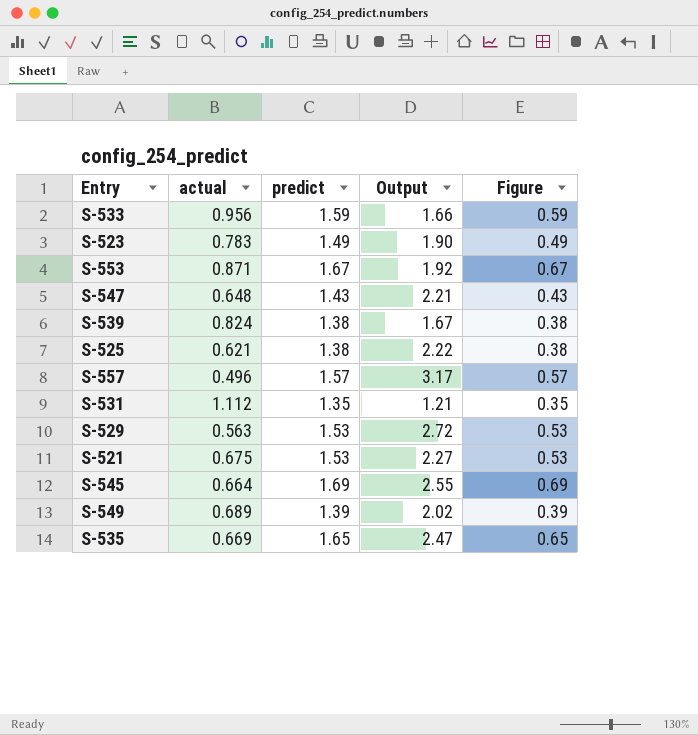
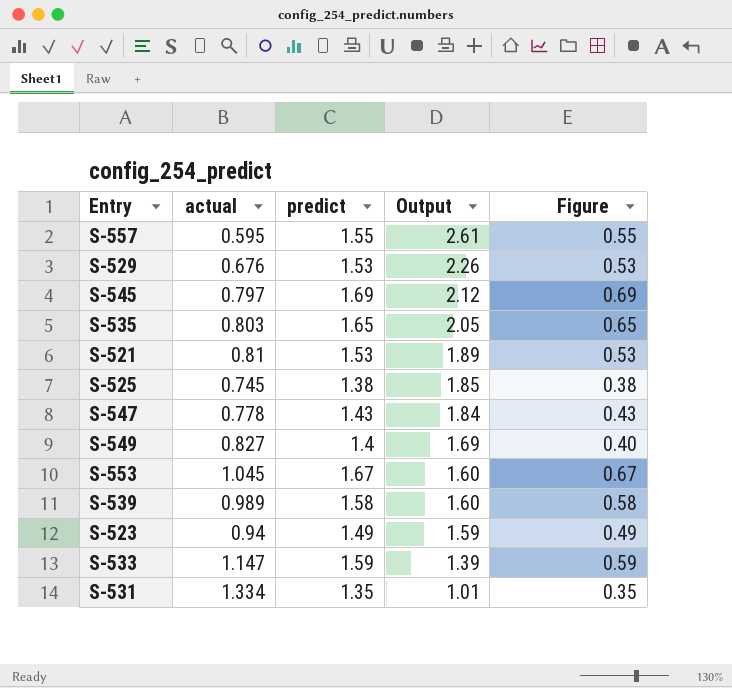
row order: none -> Output descending
S-557 | actual: 0.496 -> 0.595
S-557 | predict: 1.57 -> 1.55
S-557 | Output: 3.17 -> 2.61
S-557 | Figure: 0.57 -> 0.55
S-529 | actual: 0.563 -> 0.676
S-529 | Output: 2.72 -> 2.26
S-545 | actual: 0.664 -> 0.797
S-545 | Output: 2.55 -> 2.12
S-535 | actual: 0.669 -> 0.803
S-535 | Output: 2.47 -> 2.05
S-521 | actual: 0.675 -> 0.81
S-521 | Output: 2.27 -> 1.89
S-525 | actual: 0.621 -> 0.745
S-525 | Output: 2.22 -> 1.85
S-547 | actual: 0.648 -> 0.778
S-547 | Output: 2.21 -> 1.84
S-549 | actual: 0.689 -> 0.827
S-549 | predict: 1.39 -> 1.4
S-549 | Output: 2.02 -> 1.69
S-549 | Figure: 0.39 -> 0.40
S-553 | actual: 0.871 -> 1.045
S-553 | Output: 1.92 -> 1.60
S-539 | actual: 0.824 -> 0.989
S-539 | predict: 1.38 -> 1.58
S-539 | Output: 1.67 -> 1.60
S-539 | Figure: 0.38 -> 0.58
S-523 | actual: 0.783 -> 0.94
S-523 | Output: 1.90 -> 1.59
S-533 | actual: 0.956 -> 1.147
S-533 | Output: 1.66 -> 1.39
S-531 | actual: 1.112 -> 1.334
S-531 | Output: 1.21 -> 1.01

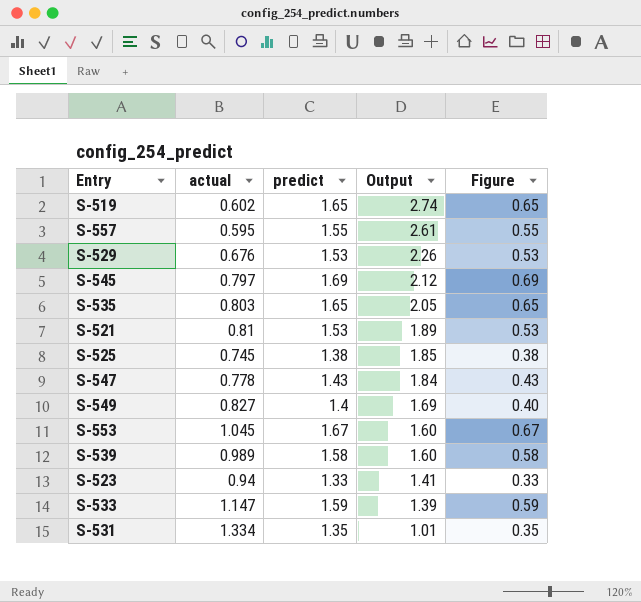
row S-519: none -> 0.602 | 1.65 | 2.74 | 0.65
S-523 | predict: 1.49 -> 1.33
S-523 | Output: 1.59 -> 1.41
S-523 | Figure: 0.49 -> 0.33

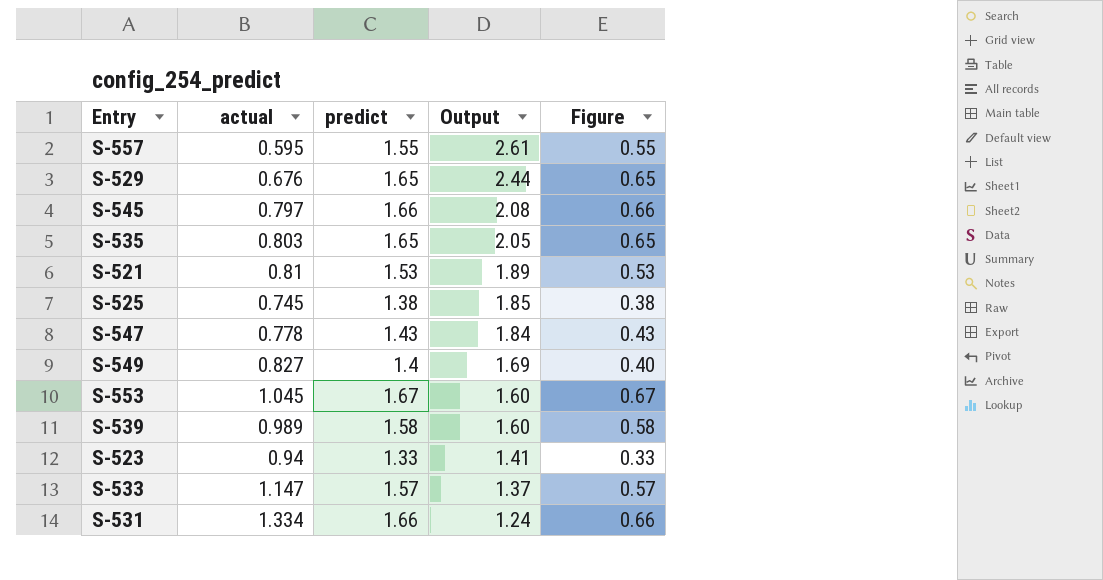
row S-519: 0.602 | 1.65 | 2.74 | 0.65 -> none
S-529 | predict: 1.53 -> 1.65
S-529 | Output: 2.26 -> 2.44
S-529 | Figure: 0.53 -> 0.65
S-545 | predict: 1.69 -> 1.66
S-545 | Output: 2.12 -> 2.08
S-545 | Figure: 0.69 -> 0.66
S-533 | predict: 1.59 -> 1.57
S-533 | Output: 1.39 -> 1.37
S-533 | Figure: 0.59 -> 0.57
S-531 | predict: 1.35 -> 1.66
S-531 | Output: 1.01 -> 1.24
S-531 | Figure: 0.35 -> 0.66

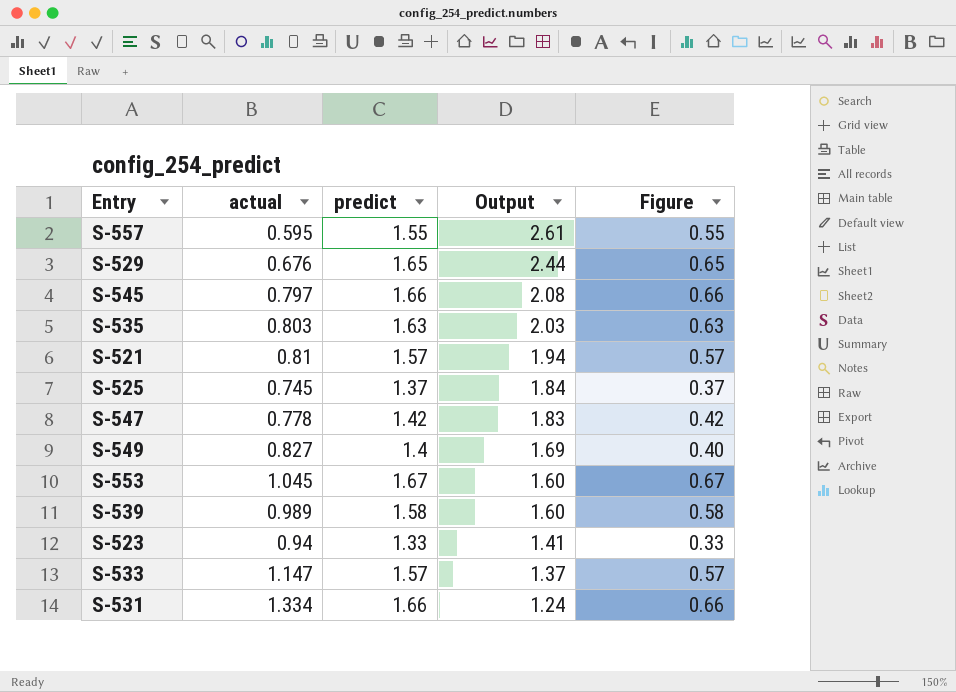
S-535 | predict: 1.65 -> 1.63
S-535 | Output: 2.05 -> 2.03
S-535 | Figure: 0.65 -> 0.63
S-521 | predict: 1.53 -> 1.57
S-521 | Output: 1.89 -> 1.94
S-521 | Figure: 0.53 -> 0.57
S-525 | predict: 1.38 -> 1.37
S-525 | Output: 1.85 -> 1.84
S-525 | Figure: 0.38 -> 0.37
S-547 | predict: 1.43 -> 1.42
S-547 | Output: 1.84 -> 1.83
S-547 | Figure: 0.43 -> 0.42

